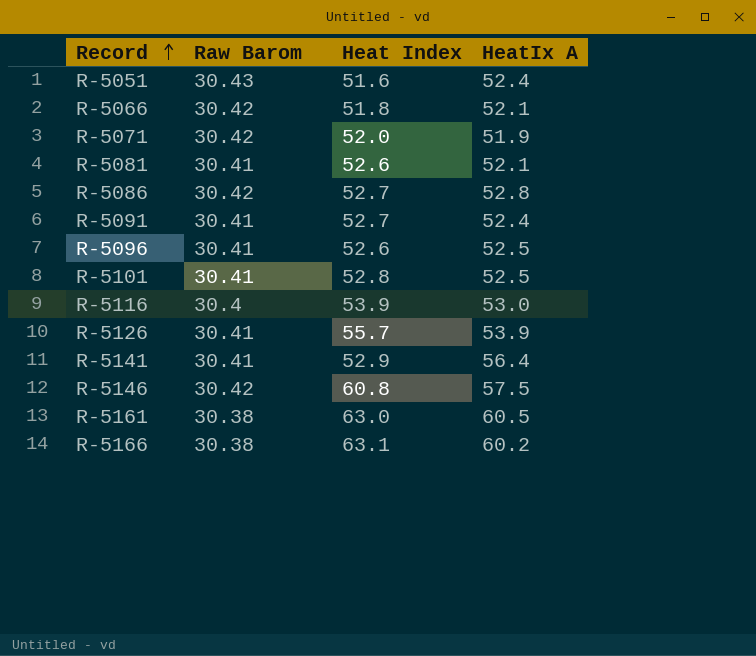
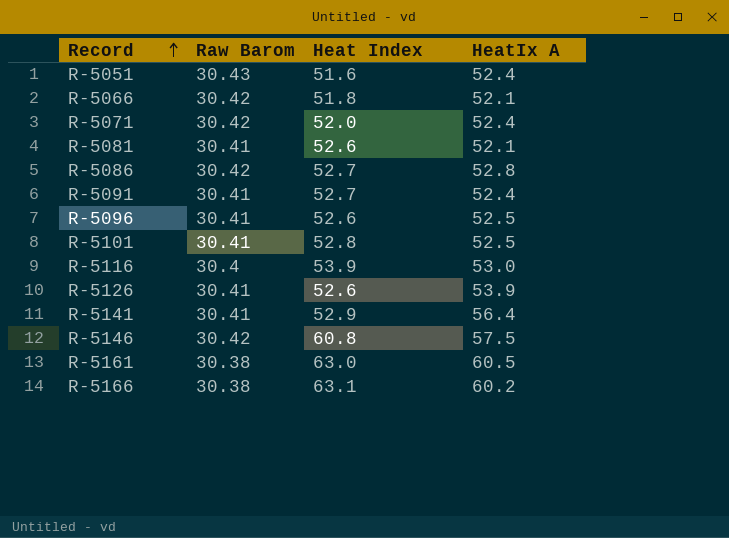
R-5071 | HeatIx A: 51.9 -> 52.4
R-5126 | Heat Index: 55.7 -> 52.6

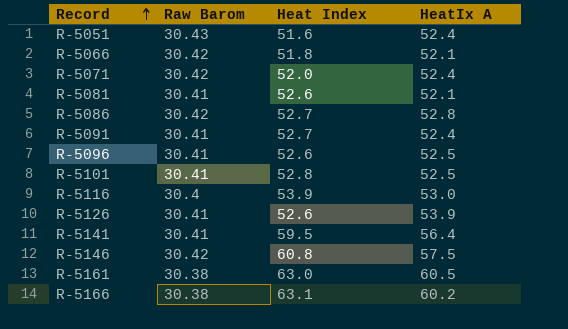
R-5141 | Heat Index: 52.9 -> 59.5

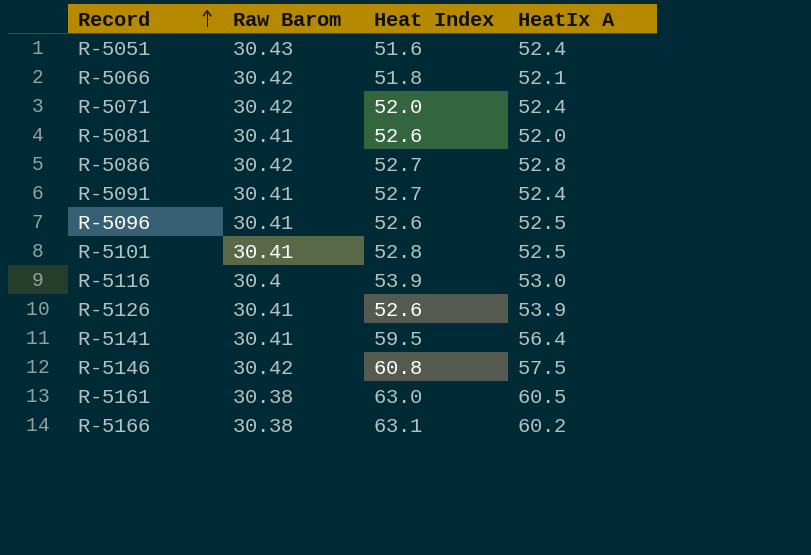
R-5081 | HeatIx A: 52.1 -> 52.0

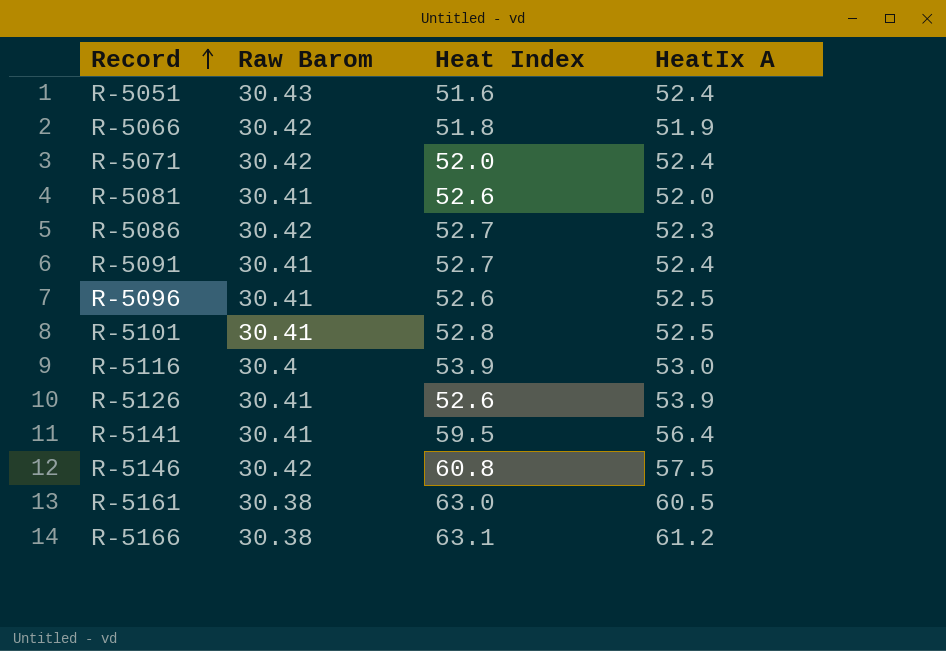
R-5066 | HeatIx A: 52.1 -> 51.9
R-5086 | HeatIx A: 52.8 -> 52.3
R-5166 | HeatIx A: 60.2 -> 61.2

